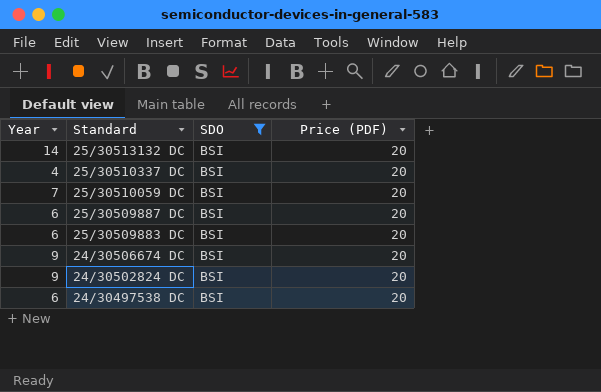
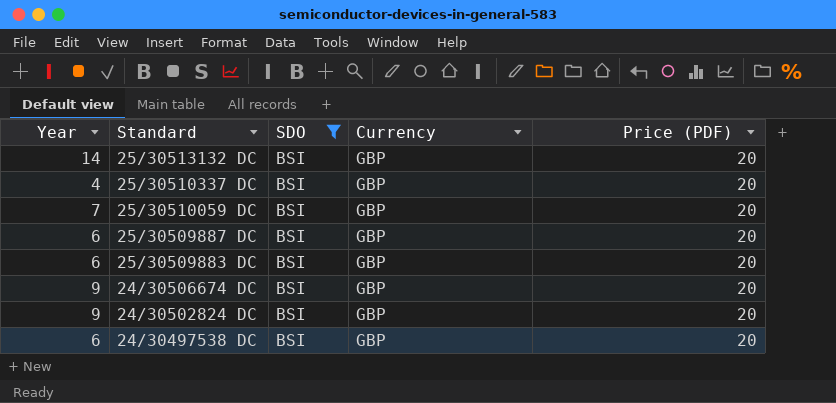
column Currency | position: none -> 4

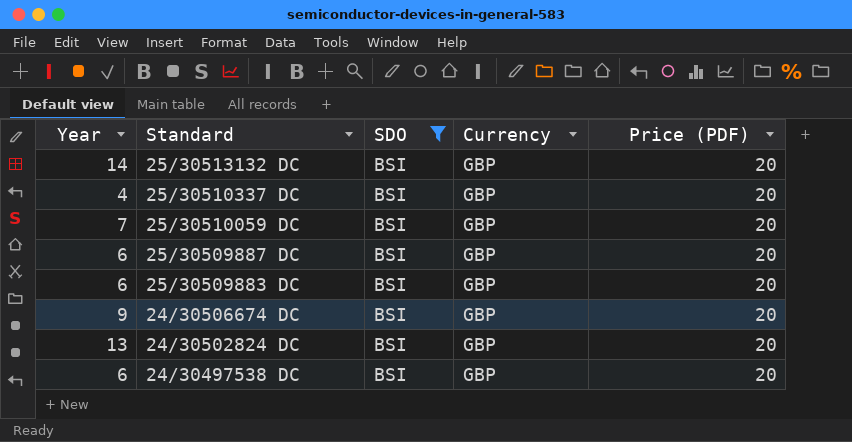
24/30502824 DC | Year: 9 -> 13

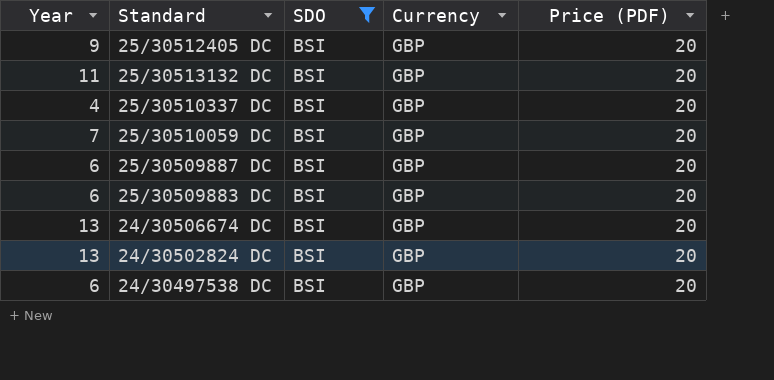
row 25/30512405 DC: none -> 9 | BSI | GBP | 20
25/30513132 DC | Year: 14 -> 11
24/30506674 DC | Year: 9 -> 13

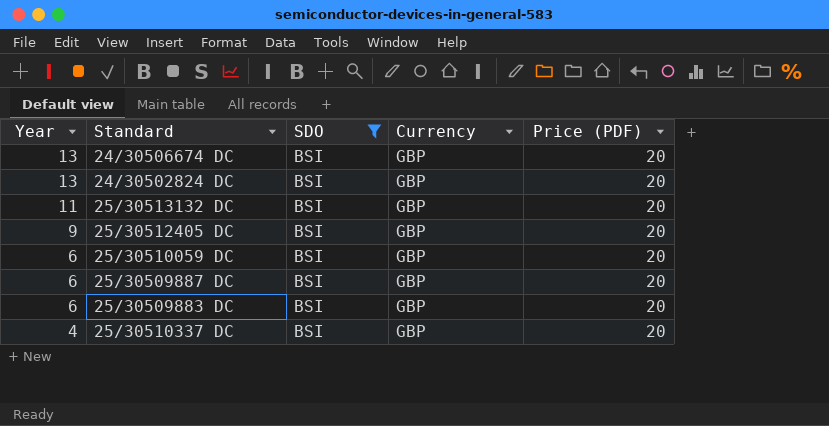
row order: none -> Year descending
row 24/30497538 DC: 6 | BSI | GBP | 20 -> none
25/30510059 DC | Year: 7 -> 6

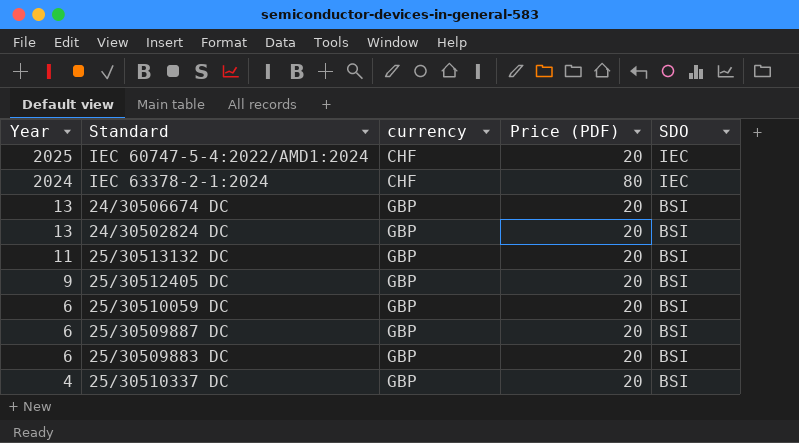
filter: SDO = BSI -> none
column name: Currency -> currency
column SDO | position: 3 -> 5

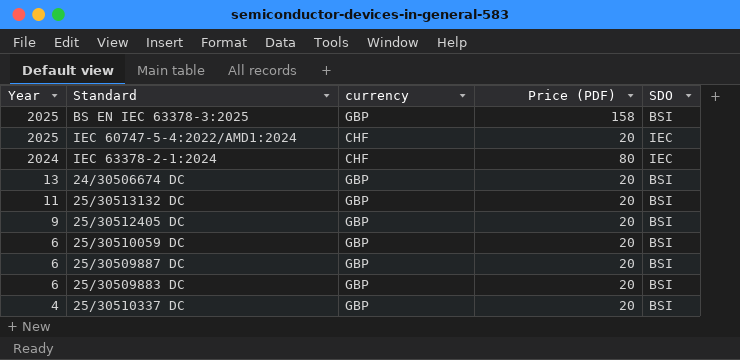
row 24/30502824 DC: 13 | GBP | 20 | BSI -> none
row BS EN IEC 63378-3:2025: none -> 2025 | GBP | 158 | BSI

